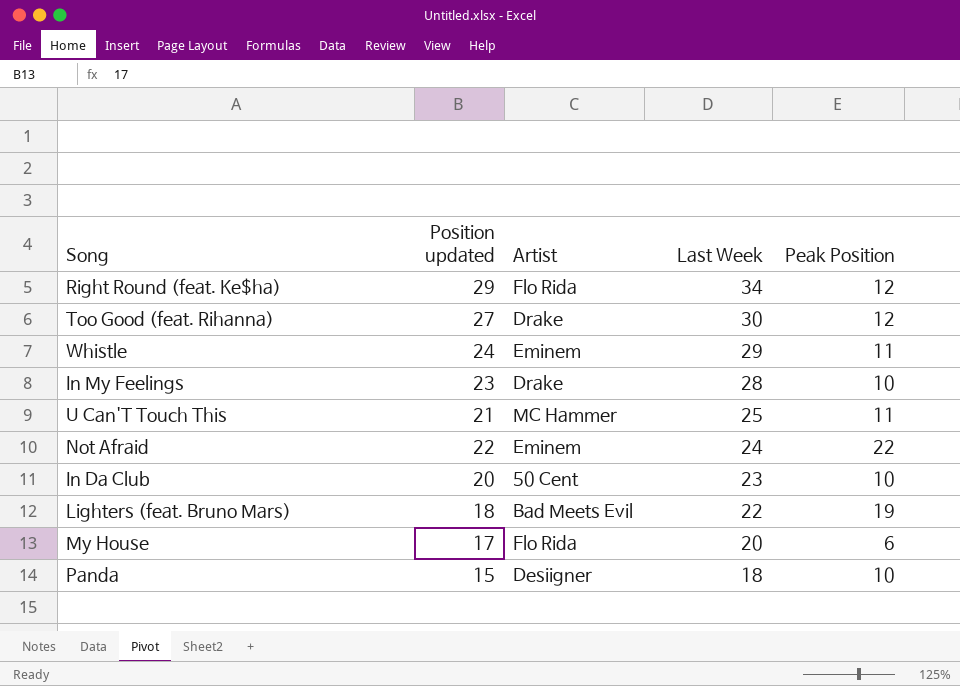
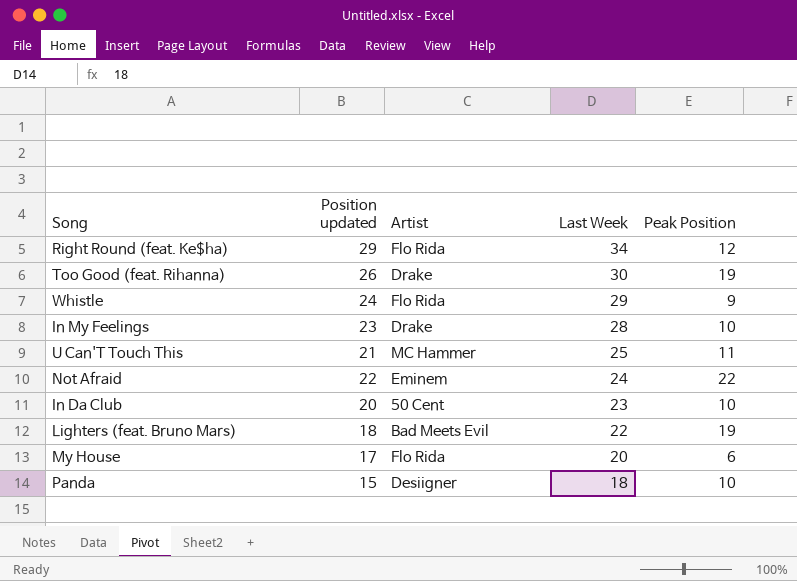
Too Good (feat. Rihanna) | Position updated: 27 -> 26
Too Good (feat. Rihanna) | Peak Position: 12 -> 19
Whistle | Artist: Eminem -> Flo Rida
Whistle | Peak Position: 11 -> 9

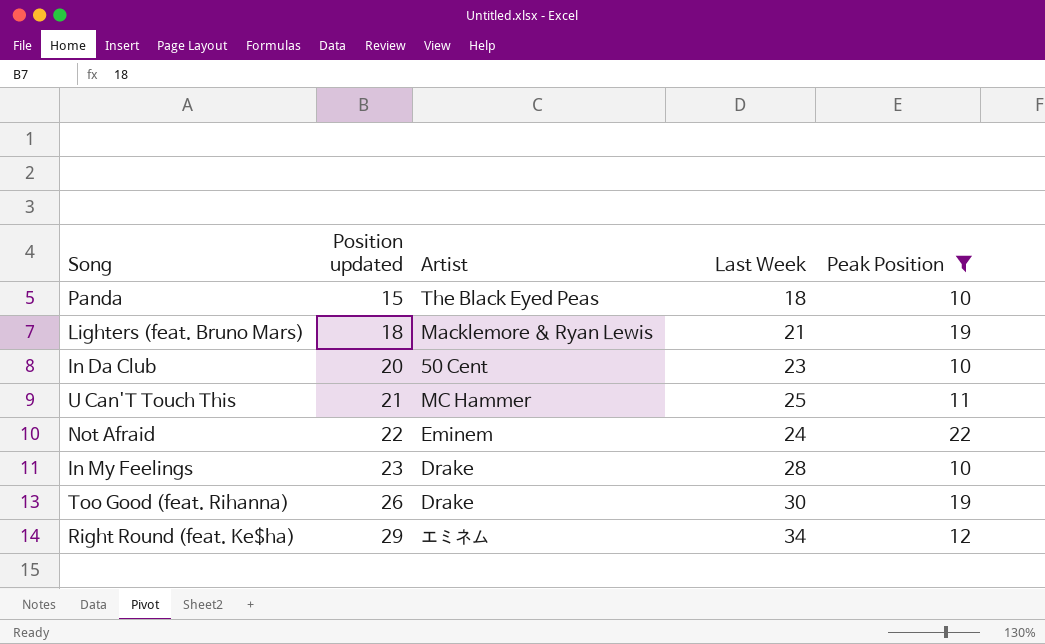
filter: none -> Peak Position >= 10
row order: Last Week descending -> Position updated ascending
Panda | Artist: Desiigner -> The Black Eyed Peas
Lighters (feat. Bruno Mars) | Artist: Bad Meets Evil -> Macklemore & Ryan Lewis
Lighters (feat. Bruno Mars) | Last Week: 22 -> 21
Right Round (feat. Ke$ha) | Artist: Flo Rida -> エミネム

